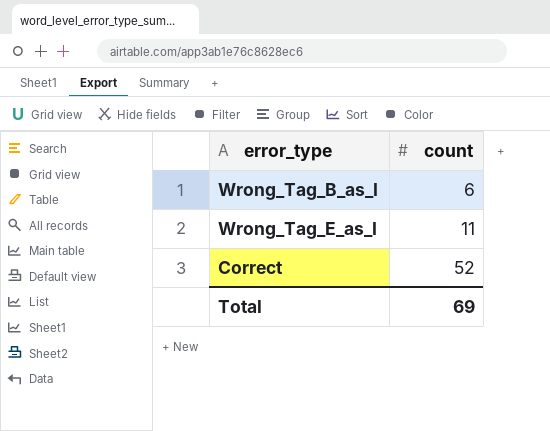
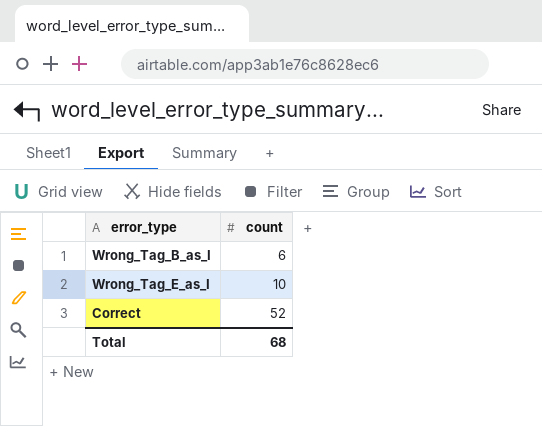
Wrong_Tag_E_as_I | count: 11 -> 10
Total | count: 69 -> 68

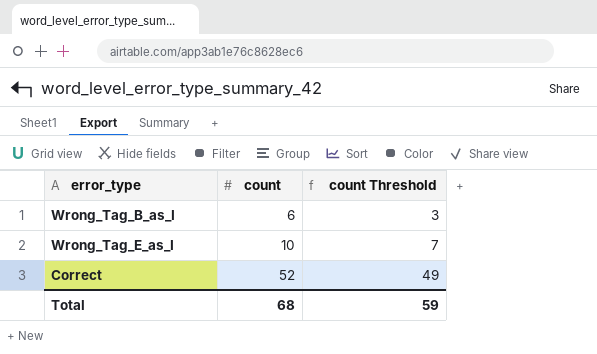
column count Threshold | formula: none -> [count] - 3

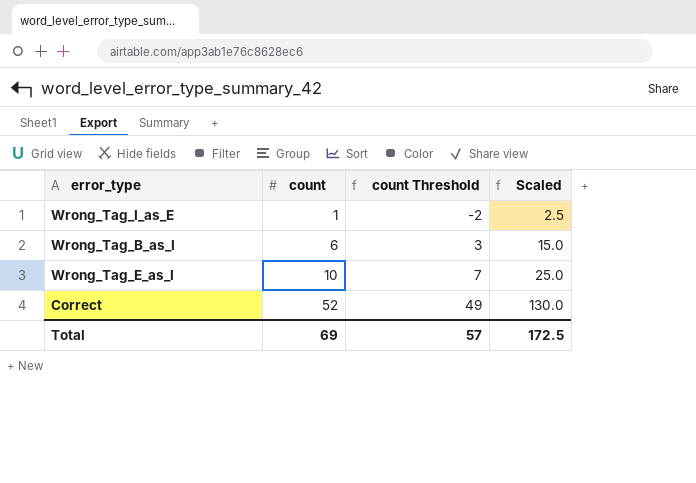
column Scaled | formula: none -> [count] * 2.5
row Wrong_Tag_I_as_E: none -> 1 | -2 | 2.5
Total | count: 68 -> 69
Total | count Threshold: 59 -> 57

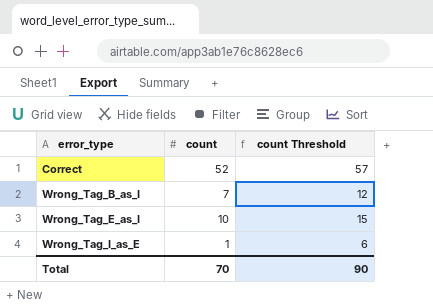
row order: count ascending -> error_type ascending
column Scaled | formula: [count] * 2.5 -> none
column count Threshold | formula: [count] - 3 -> [count] + 5
Wrong_Tag_B_as_I | count: 6 -> 7
Total | count: 69 -> 70
Total | count Threshold: 57 -> 90

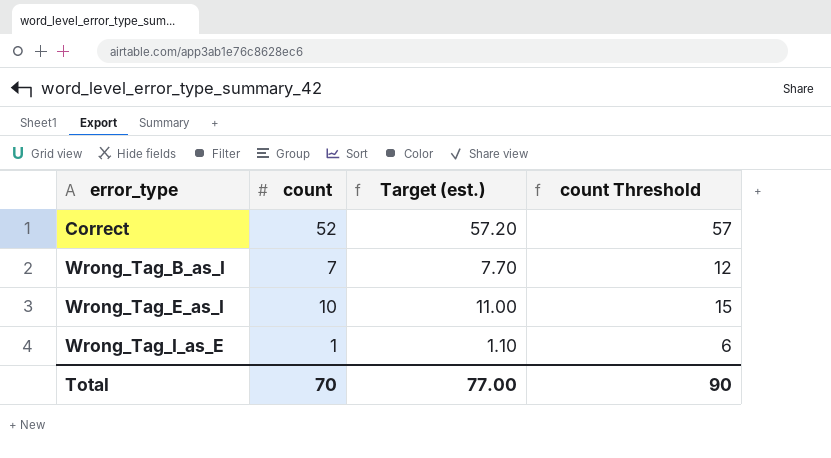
column Target (est.) | formula: none -> [count] * 1.1

